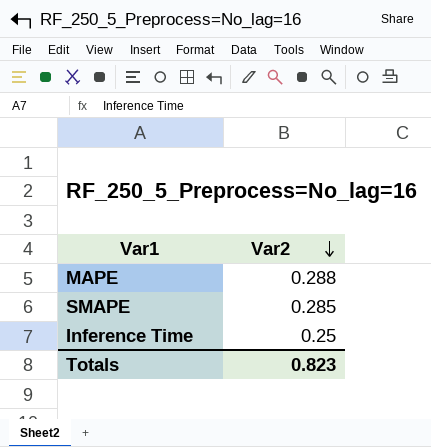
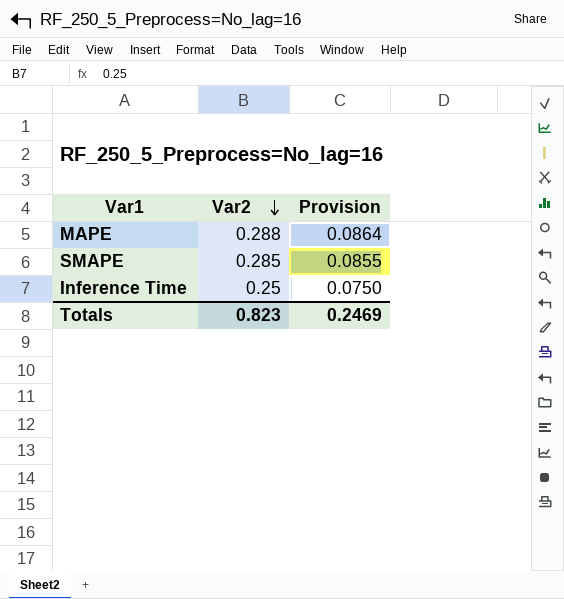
column Provision | formula: none -> [Var2] * 0.3

